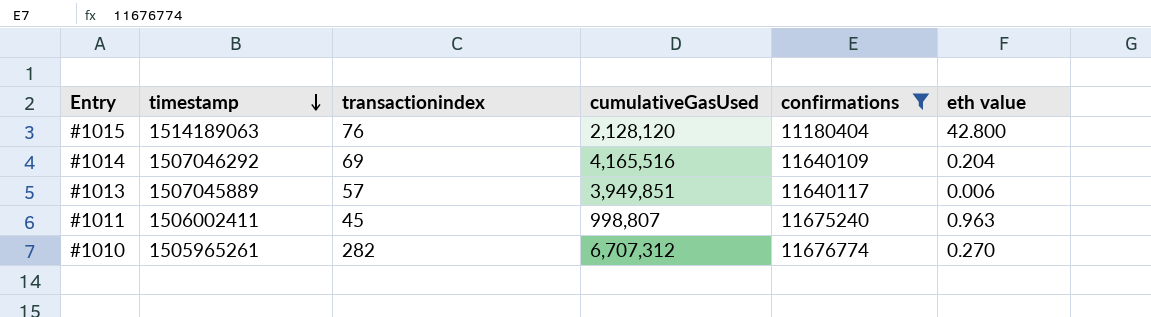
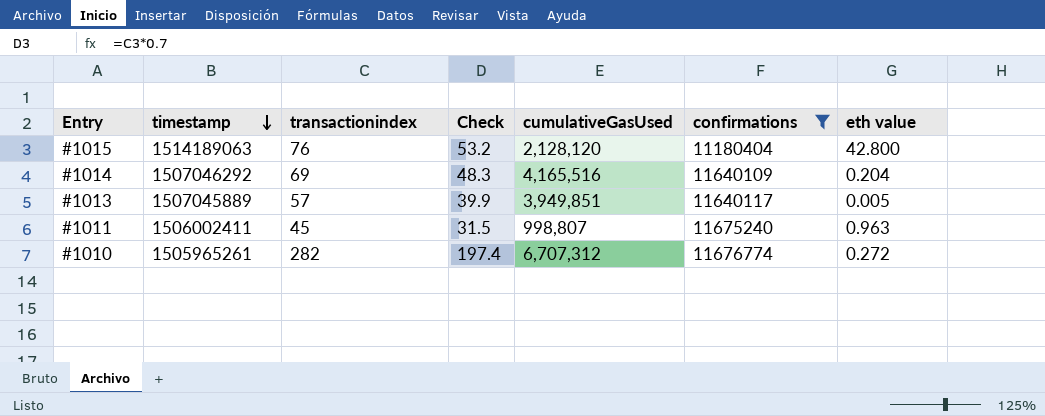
column Check | formula: none -> [transactionindex] * 0.7
#1013 | eth value: 0.006 -> 0.005
#1010 | eth value: 0.270 -> 0.272

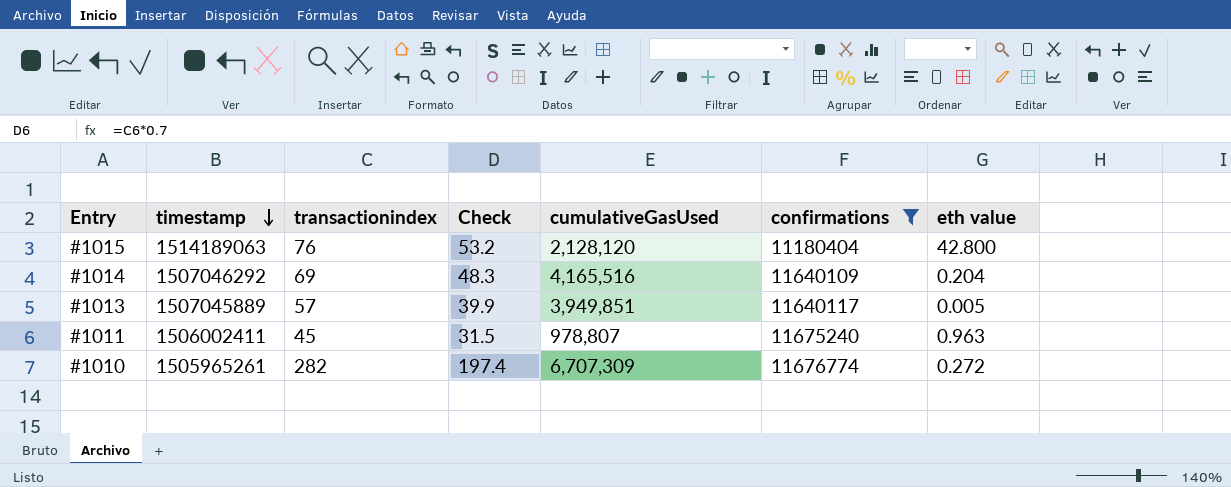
#1011 | cumulativeGasUsed: 998,807 -> 978,807
#1010 | cumulativeGasUsed: 6,707,312 -> 6,707,309

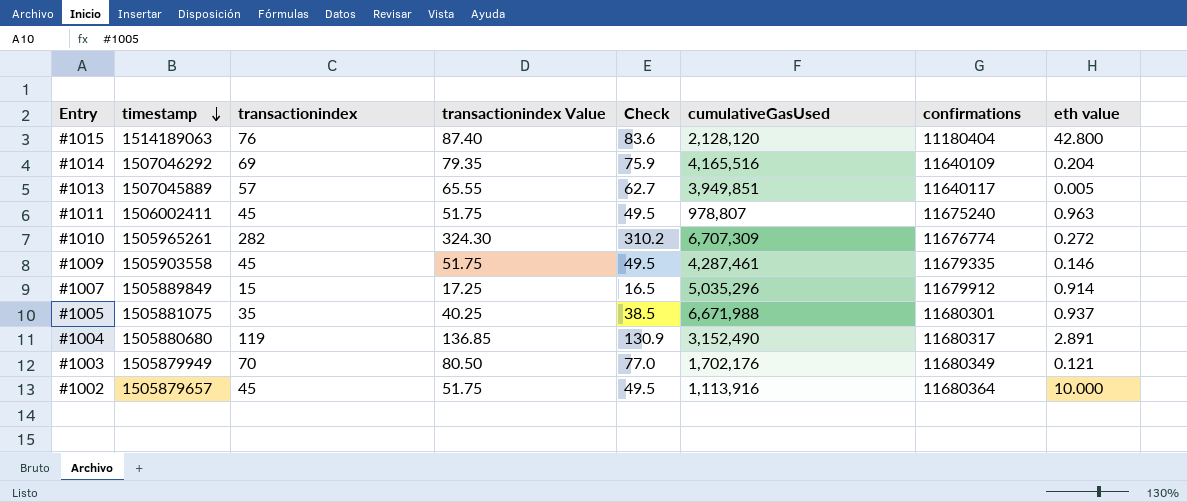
filter: confirmations <= 11676774 -> none
column transactionindex Value | formula: none -> [transactionindex] * 1.15
column Check | formula: [transactionindex] * 0.7 -> [transactionindex] * 1.1

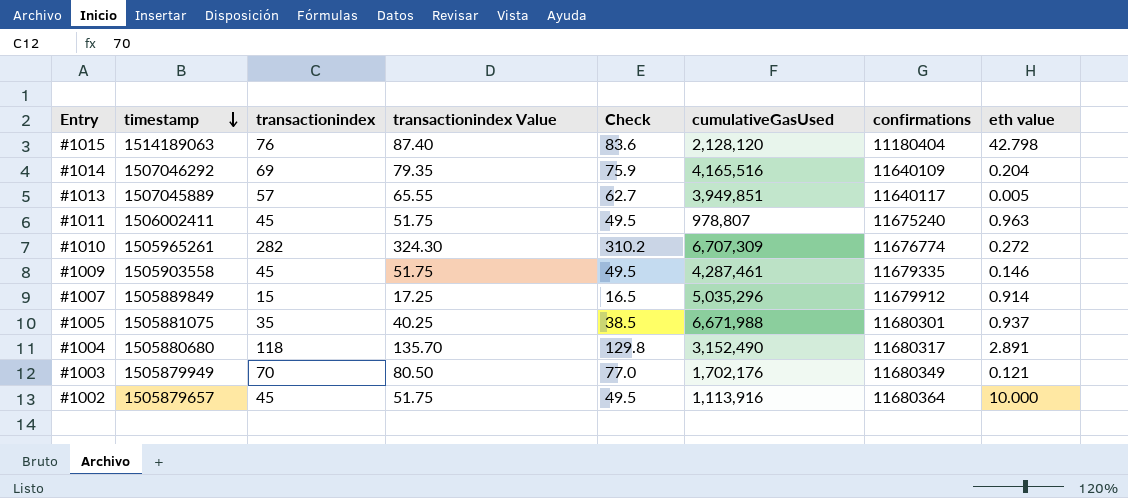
#1015 | eth value: 42.800 -> 42.798
#1004 | transactionindex: 119 -> 118
#1004 | transactionindex Value: 136.85 -> 135.70
#1004 | Check: 130.9 -> 129.8

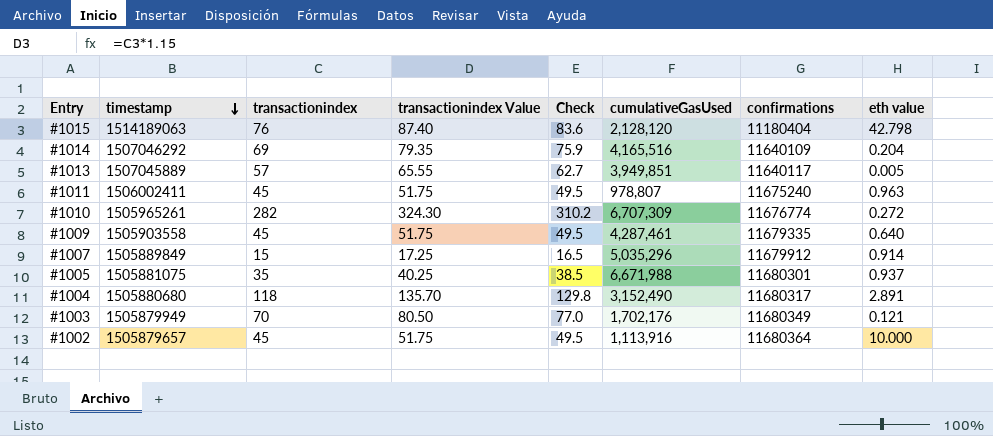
#1009 | eth value: 0.146 -> 0.640

